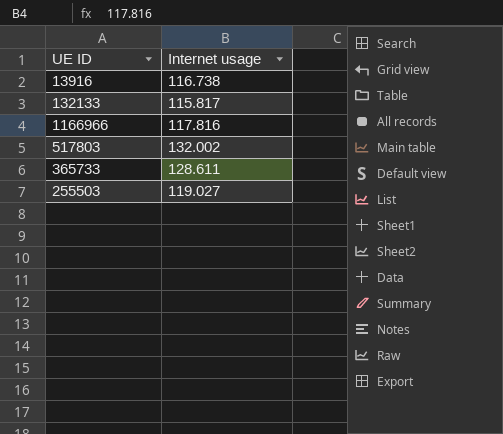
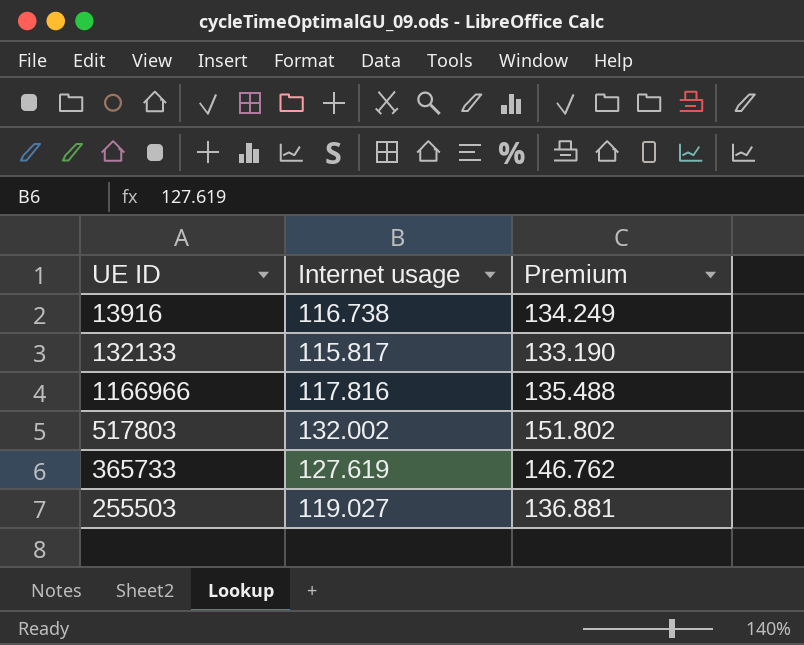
column Premium | formula: none -> [Internet usage] * 1.15
365733 | Internet usage: 128.611 -> 127.619

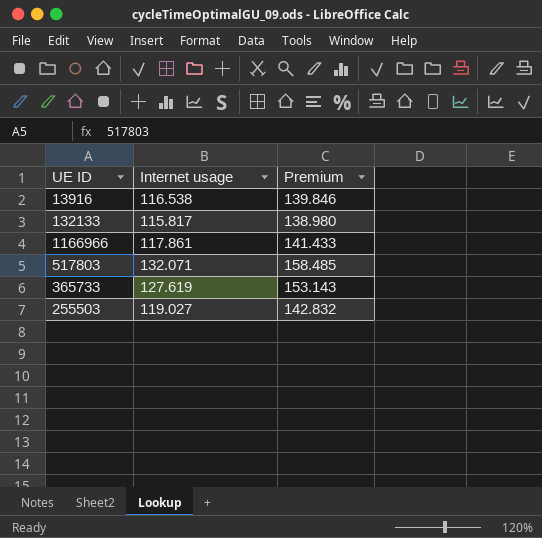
column Premium | formula: [Internet usage] * 1.15 -> [Internet usage] * 1.2
13916 | Internet usage: 116.738 -> 116.538
1166966 | Internet usage: 117.816 -> 117.861
517803 | Internet usage: 132.002 -> 132.071

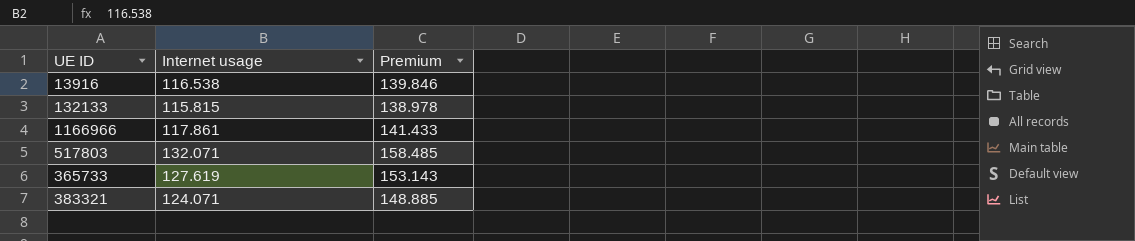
row 255503: 119.027 | 142.832 -> none
132133 | Internet usage: 115.817 -> 115.815
132133 | Premium: 138.980 -> 138.978
row 383321: none -> 124.071 | 148.885

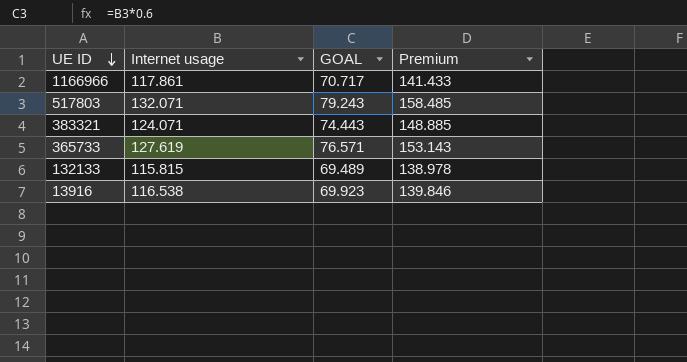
row order: none -> UE ID descending
column GOAL | formula: none -> [Internet usage] * 0.6

